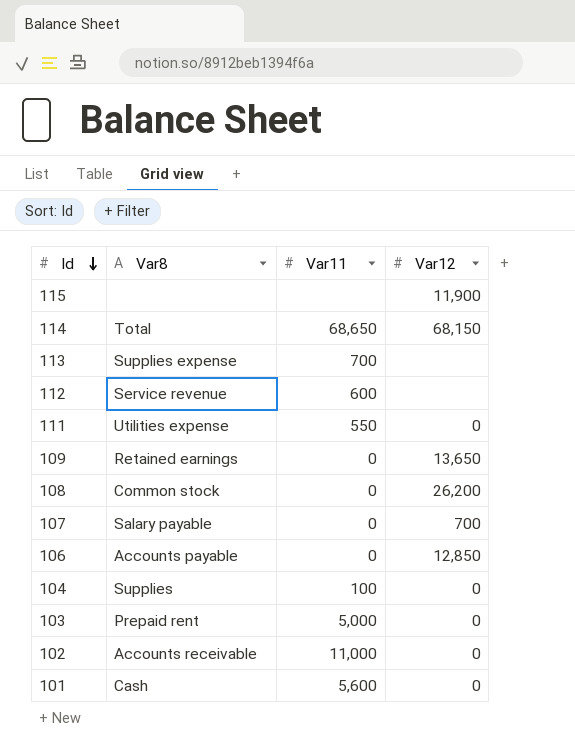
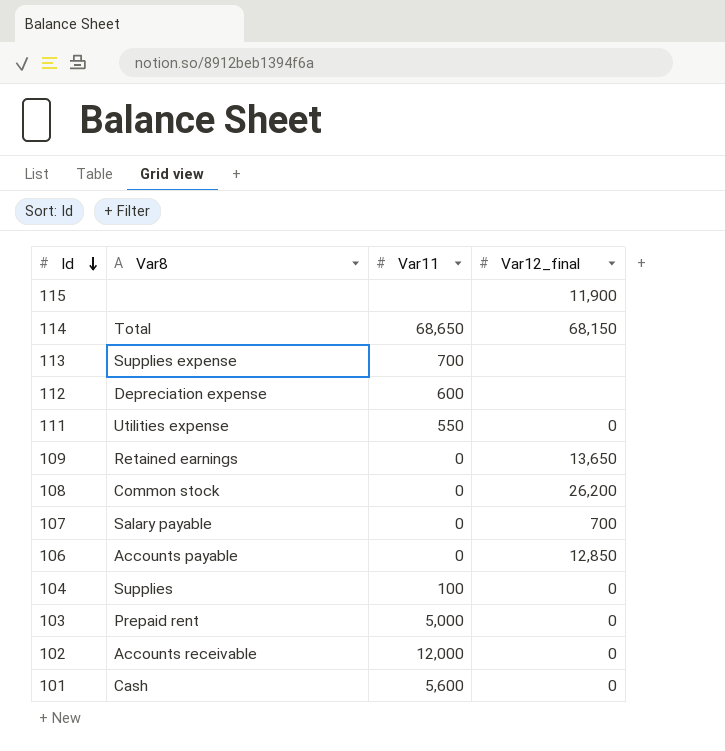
column name: Var12 -> Var12_final
112 | Var8: Service revenue -> Depreciation expense
102 | Var11: 11,000 -> 12,000

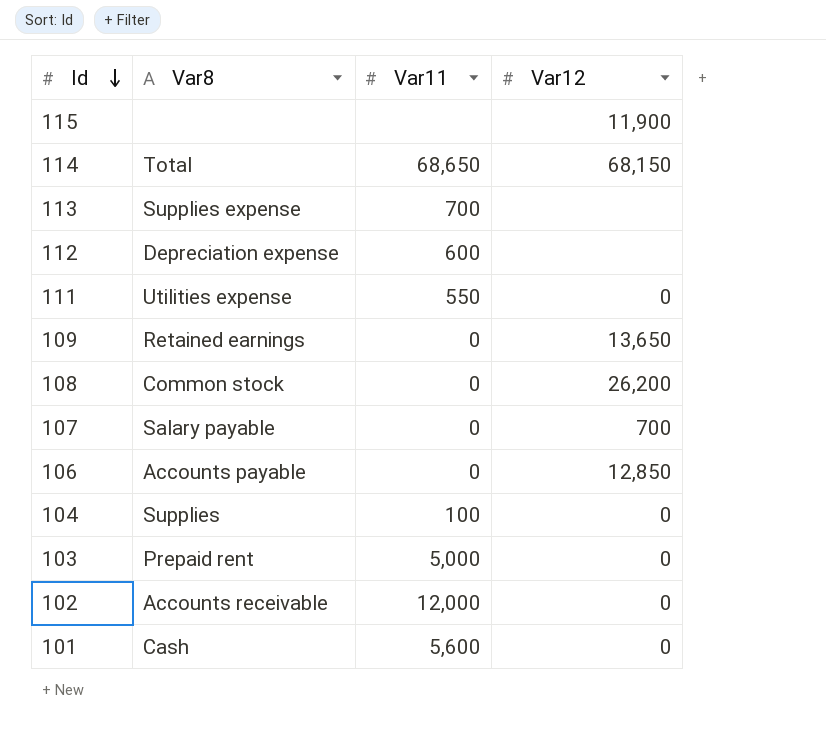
column name: Var12_final -> Var12

